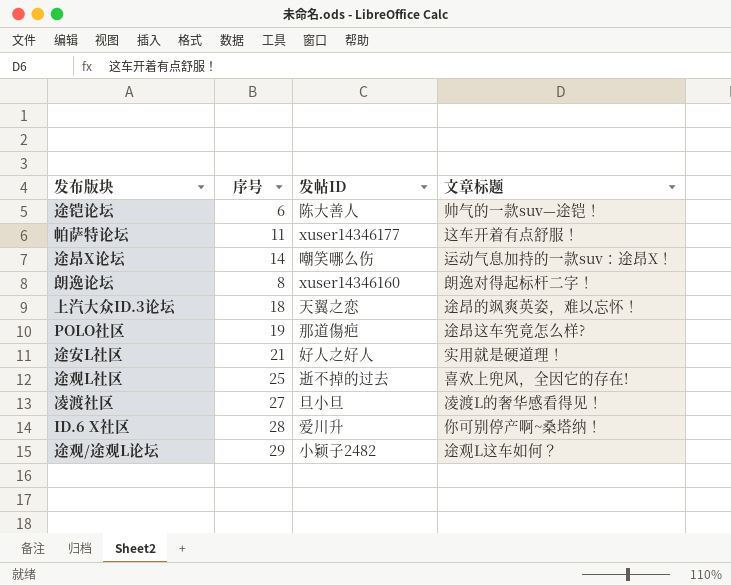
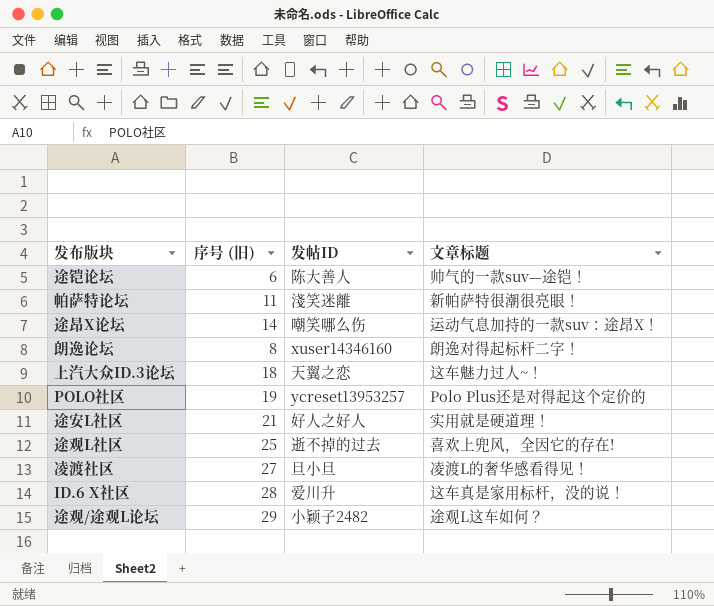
column name: 序号 -> 序号 (旧)
帕萨特论坛 | 发帖ID: xuser14346177 -> 淺笑迷離
帕萨特论坛 | 文章标题: 这车开着有点舒服！ -> 新帕萨特很潮很亮眼！
上汽大众ID.3论坛 | 文章标题: 途昂的飒爽英姿，难以忘怀！ -> 这车魅力过人~！
POLO社区 | 发帖ID: 那道傷疤 -> ycreset13953257
POLO社区 | 文章标题: 途昂这车究竟怎么样? -> Polo Plus还是对得起这个定价的
ID.6 X社区 | 文章标题: 你可别停产啊~桑塔纳！ -> 这车真是家用标杆，没的说！

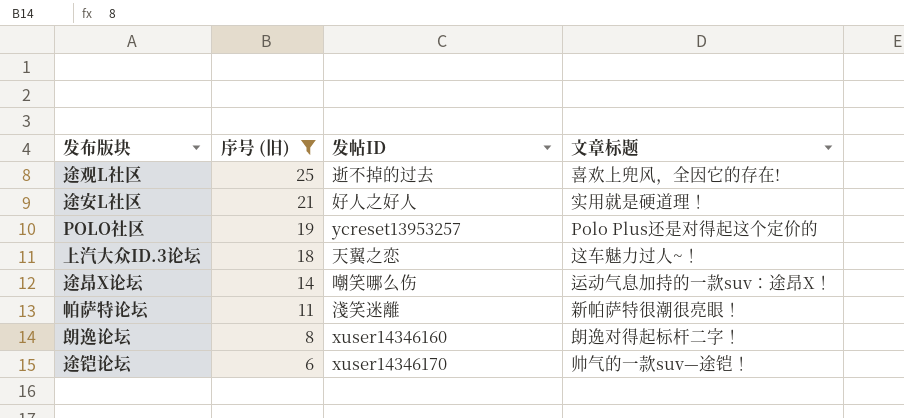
filter: none -> 序号 (旧) <= 25
row order: none -> 序号 (旧) descending
途铠论坛 | 发帖ID: 陈大善人 -> xuser14346170

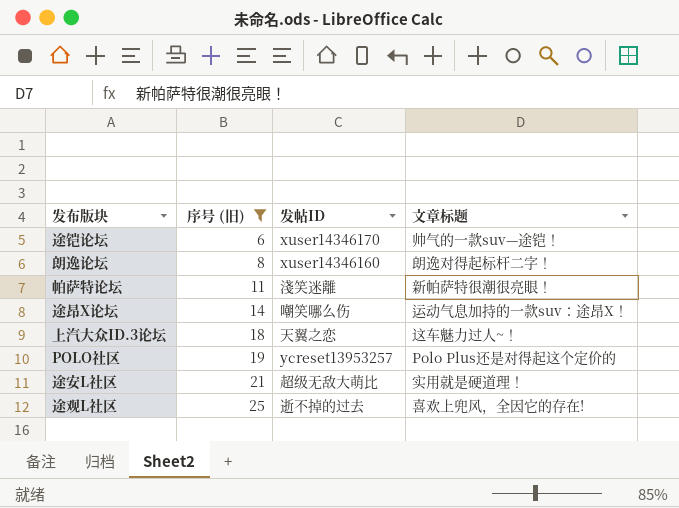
row order: 序号 (旧) descending -> 序号 (旧) ascending
途安L社区 | 发帖ID: 好人之好人 -> 超级无敌大萌比

